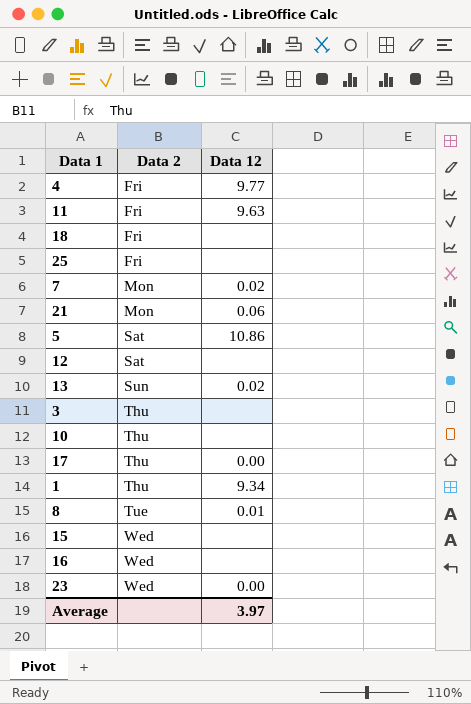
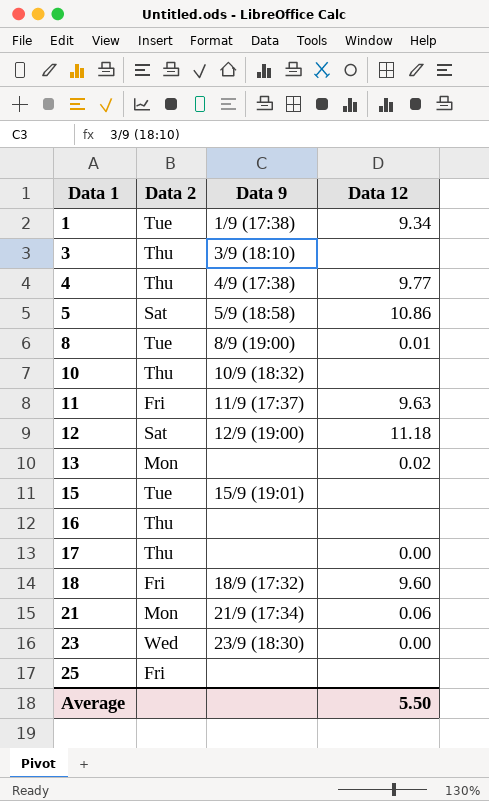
row order: Data 2 ascending -> Data 1 ascending
column Data 9 | position: none -> 3
row 7: Mon | 0.02 -> none
1 | Data 2: Thu -> Tue
4 | Data 2: Fri -> Thu
12 | Data 12: none -> 11.18
13 | Data 2: Sun -> Mon
15 | Data 2: Wed -> Tue
16 | Data 2: Wed -> Thu
18 | Data 12: none -> 9.60
Average | Data 12: 3.97 -> 5.50

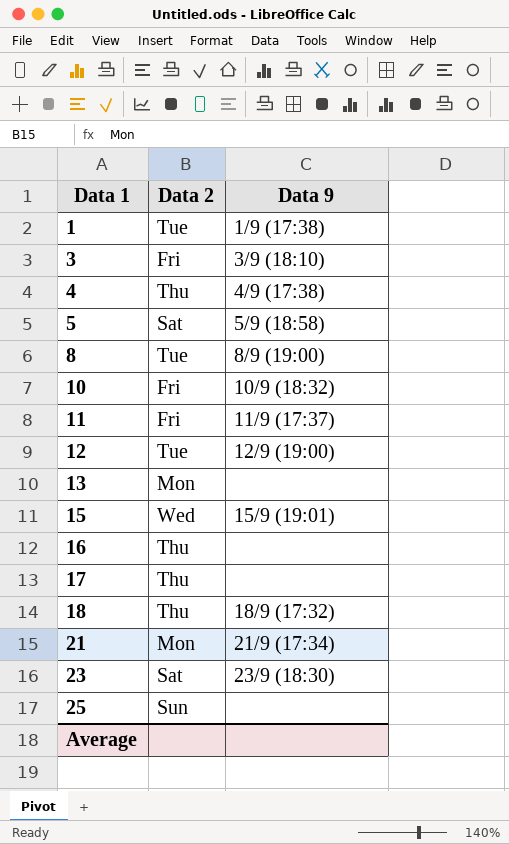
column Data 12 | position: 4 -> none
3 | Data 2: Thu -> Fri
10 | Data 2: Thu -> Fri
12 | Data 2: Sat -> Tue
15 | Data 2: Tue -> Wed
18 | Data 2: Fri -> Thu
23 | Data 2: Wed -> Sat
25 | Data 2: Fri -> Sun

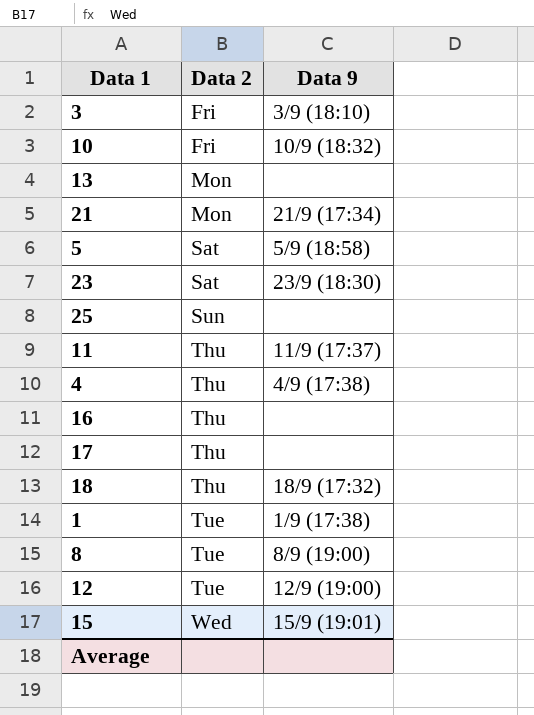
row order: Data 1 ascending -> Data 2 ascending
11 | Data 2: Fri -> Thu

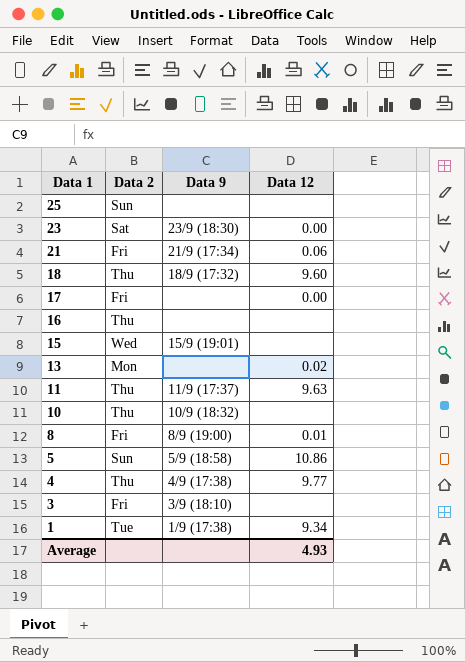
row order: Data 2 ascending -> Data 1 descending
column Data 12 | position: none -> 4
row 12: Tue | 12/9 (19:00) -> none
21 | Data 2: Mon -> Fri
17 | Data 2: Thu -> Fri
10 | Data 2: Fri -> Thu
8 | Data 2: Tue -> Fri
5 | Data 2: Sat -> Sun

